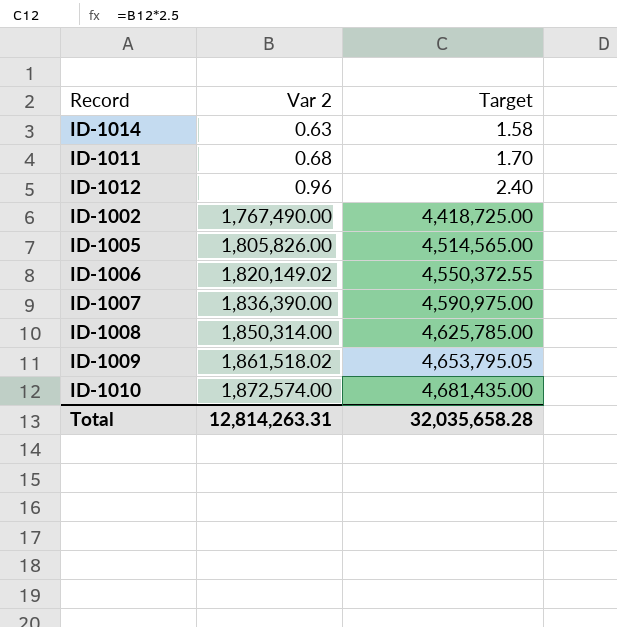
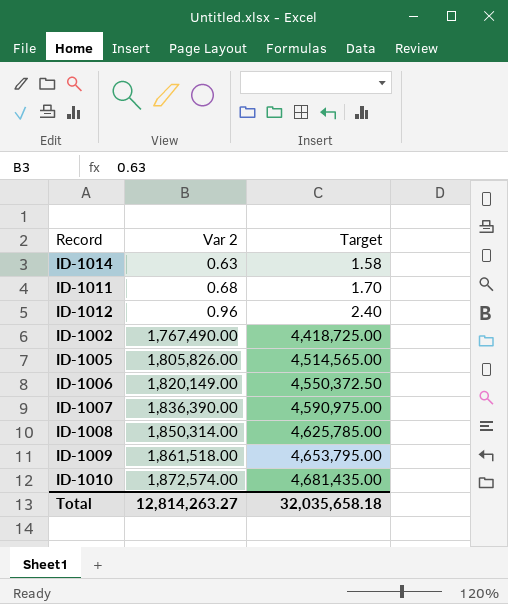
ID-1006 | Var 2: 1,820,149.02 -> 1,820,149.00
ID-1006 | Target: 4,550,372.55 -> 4,550,372.50
ID-1009 | Var 2: 1,861,518.02 -> 1,861,518.00
ID-1009 | Target: 4,653,795.05 -> 4,653,795.00
Total | Var 2: 12,814,263.31 -> 12,814,263.27
Total | Target: 32,035,658.28 -> 32,035,658.18

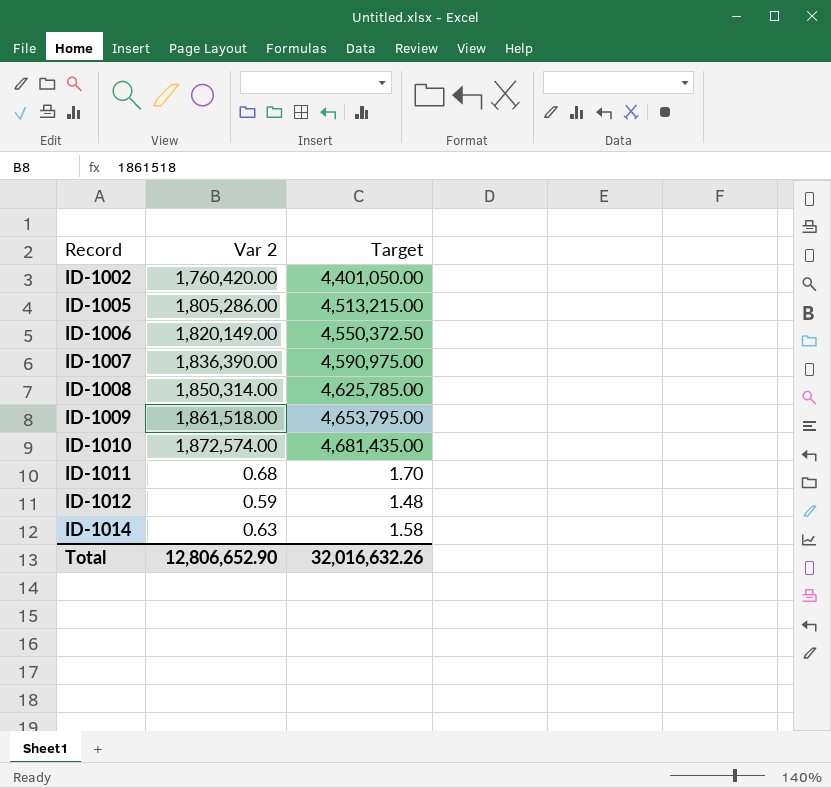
row order: Var 2 ascending -> Record ascending
ID-1002 | Var 2: 1,767,490.00 -> 1,760,420.00
ID-1002 | Target: 4,418,725.00 -> 4,401,050.00
ID-1005 | Var 2: 1,805,826.00 -> 1,805,286.00
ID-1005 | Target: 4,514,565.00 -> 4,513,215.00
ID-1012 | Var 2: 0.96 -> 0.59
ID-1012 | Target: 2.40 -> 1.48
Total | Var 2: 12,814,263.27 -> 12,806,652.90
Total | Target: 32,035,658.18 -> 32,016,632.26

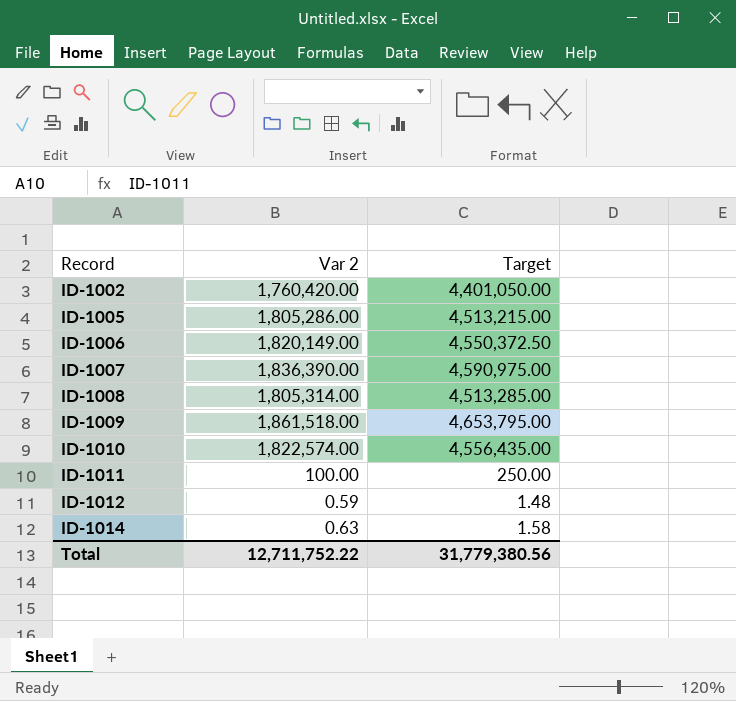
ID-1008 | Var 2: 1,850,314.00 -> 1,805,314.00
ID-1008 | Target: 4,625,785.00 -> 4,513,285.00
ID-1010 | Var 2: 1,872,574.00 -> 1,822,574.00
ID-1010 | Target: 4,681,435.00 -> 4,556,435.00
ID-1011 | Var 2: 0.68 -> 100.00
ID-1011 | Target: 1.70 -> 250.00
Total | Var 2: 12,806,652.90 -> 12,711,752.22
Total | Target: 32,016,632.26 -> 31,779,380.56

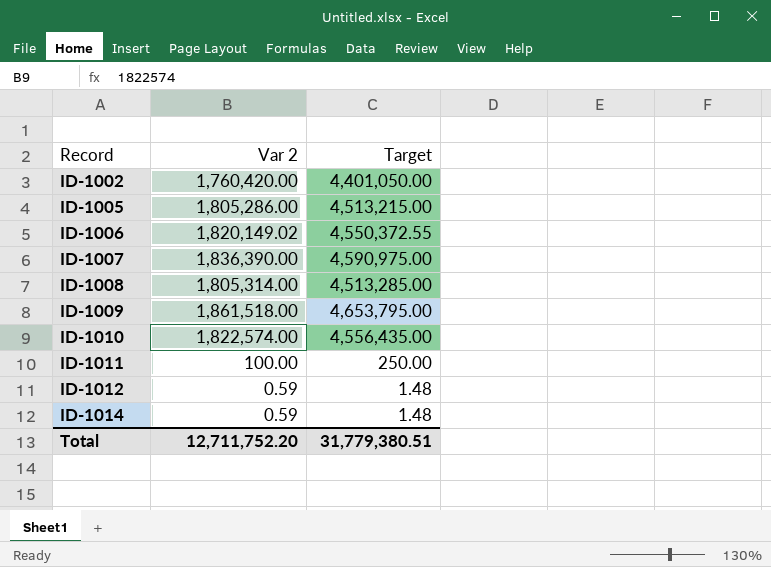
ID-1006 | Var 2: 1,820,149.00 -> 1,820,149.02
ID-1006 | Target: 4,550,372.50 -> 4,550,372.55
ID-1014 | Var 2: 0.63 -> 0.59
ID-1014 | Target: 1.58 -> 1.48
Total | Var 2: 12,711,752.22 -> 12,711,752.20
Total | Target: 31,779,380.56 -> 31,779,380.51

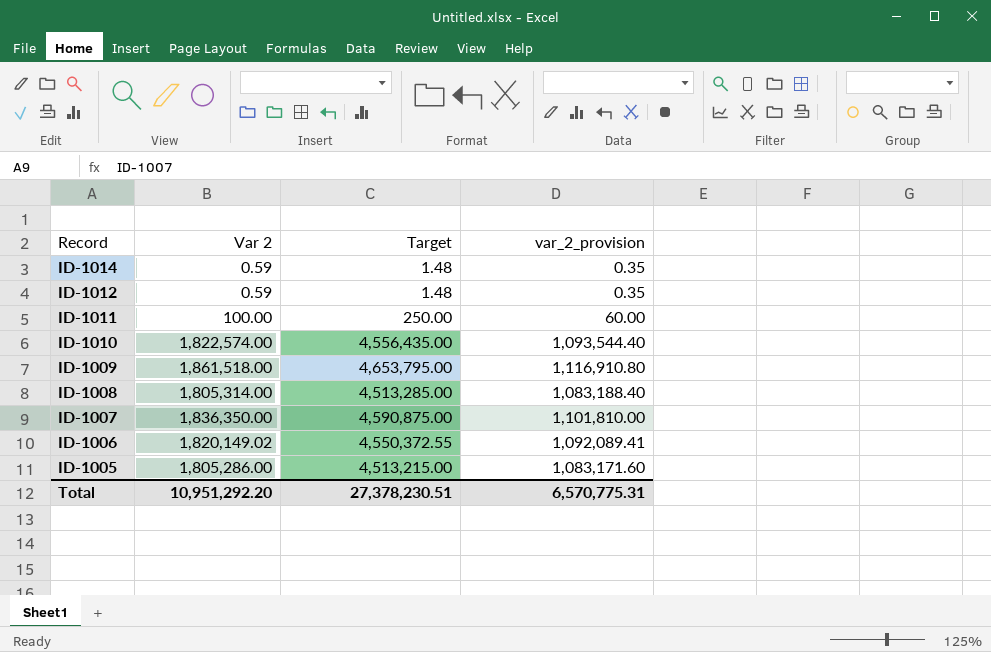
row order: Record ascending -> Record descending
column var_2_provision | formula: none -> [Var 2] * 0.6
row ID-1002: 1,760,420.00 | 4,401,050.00 -> none
ID-1007 | Var 2: 1,836,390.00 -> 1,836,350.00
ID-1007 | Target: 4,590,975.00 -> 4,590,875.00
Total | Var 2: 12,711,752.20 -> 10,951,292.20
Total | Target: 31,779,380.51 -> 27,378,230.51

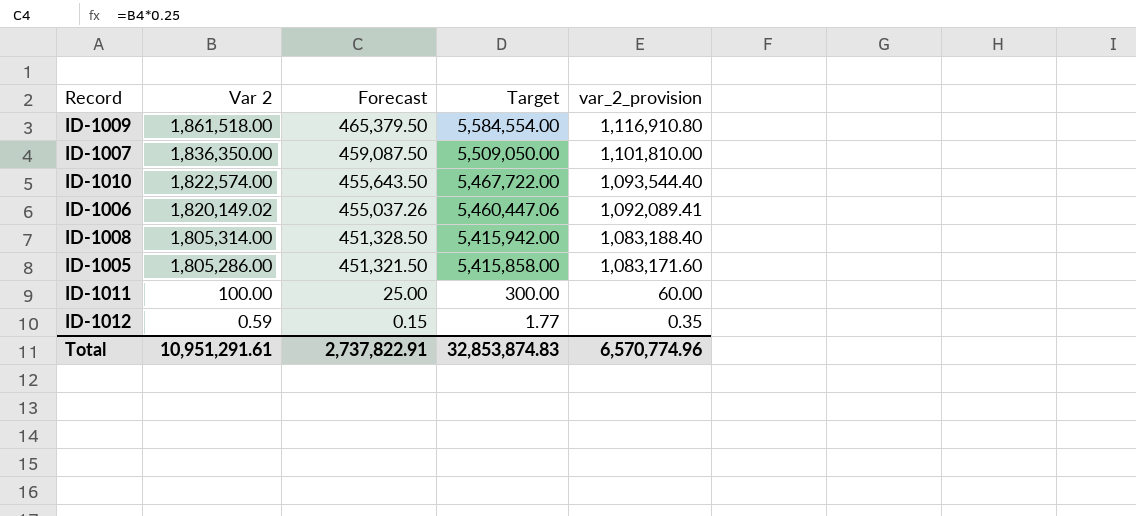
row order: Record descending -> Var 2 descending
column Forecast | formula: none -> [Var 2] * 0.25
column Target | formula: [Var 2] * 2.5 -> [Var 2] * 3
row ID-1014: 0.59 | 1.48 | 0.35 -> none
Total | Var 2: 10,951,292.20 -> 10,951,291.61
Total | Target: 27,378,230.51 -> 32,853,874.83
Total | var_2_provision: 6,570,775.31 -> 6,570,774.96

